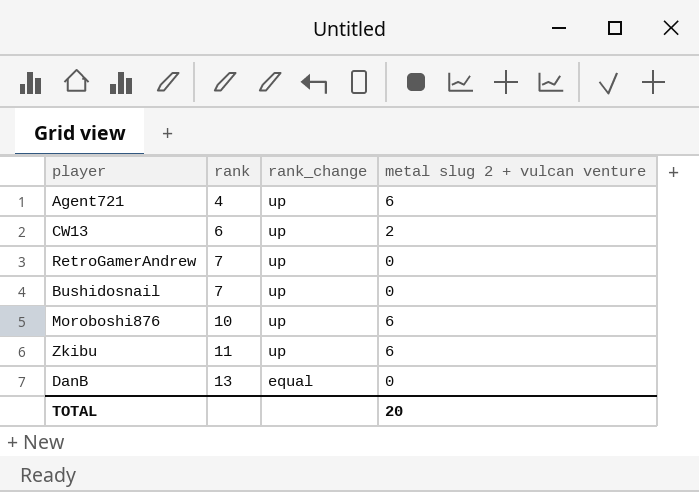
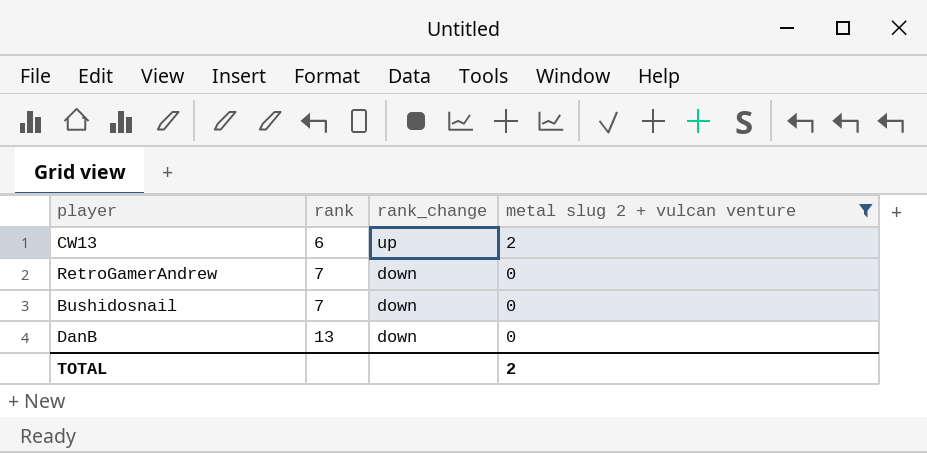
filter: none -> metal slug 2 + vulcan venture != 6
RetroGamerAndrew | rank_change: up -> down
Bushidosnail | rank_change: up -> down
DanB | rank_change: equal -> down
TOTAL | metal slug 2 + vulcan venture: 20 -> 2

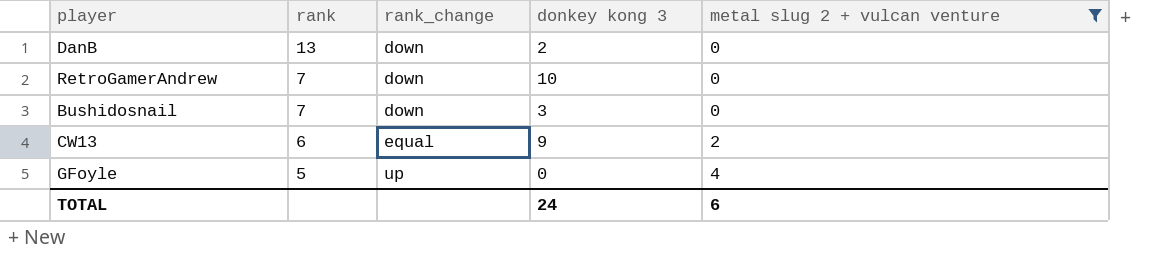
row order: rank ascending -> rank descending
column donkey kong 3 | position: none -> 4
CW13 | rank_change: up -> equal
row GFoyle: none -> 5 | up | 0 | 4
TOTAL | metal slug 2 + vulcan venture: 2 -> 6

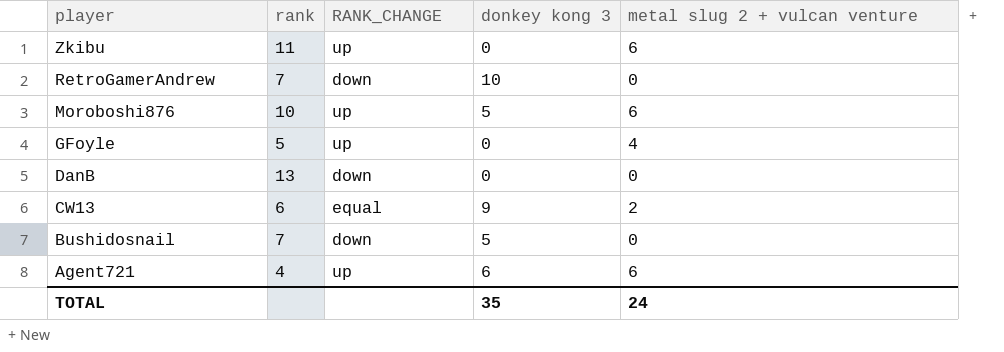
filter: metal slug 2 + vulcan venture != 6 -> none
row order: rank descending -> player descending
column name: rank_change -> RANK_CHANGE
DanB | donkey kong 3: 2 -> 0
Bushidosnail | donkey kong 3: 3 -> 5
TOTAL | donkey kong 3: 24 -> 35
TOTAL | metal slug 2 + vulcan venture: 6 -> 24

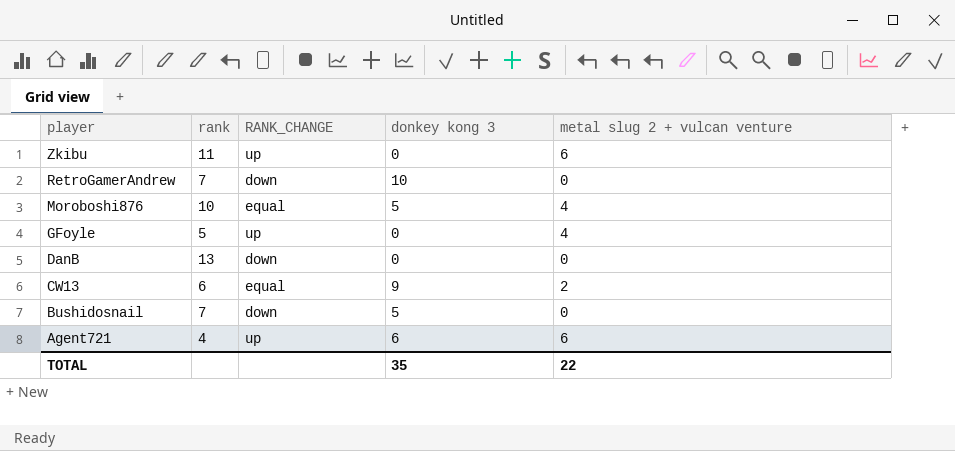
Moroboshi876 | RANK_CHANGE: up -> equal
Moroboshi876 | metal slug 2 + vulcan venture: 6 -> 4
TOTAL | metal slug 2 + vulcan venture: 24 -> 22

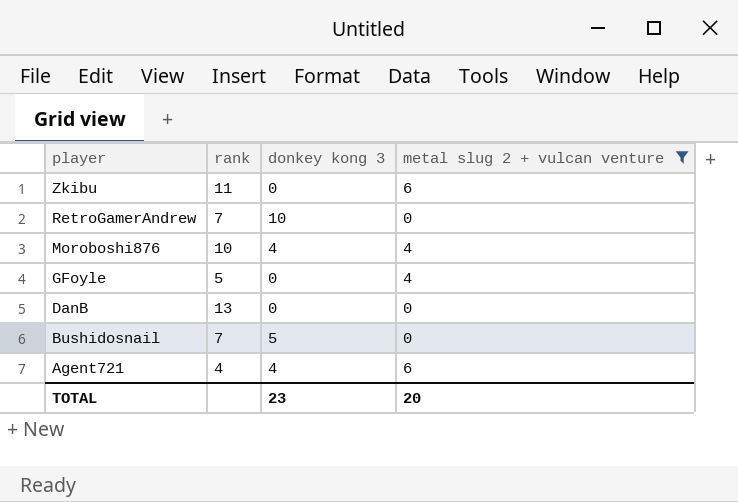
filter: none -> metal slug 2 + vulcan venture != 2
column RANK_CHANGE | position: 3 -> none
Moroboshi876 | donkey kong 3: 5 -> 4
Agent721 | donkey kong 3: 6 -> 4
TOTAL | donkey kong 3: 35 -> 23
TOTAL | metal slug 2 + vulcan venture: 22 -> 20

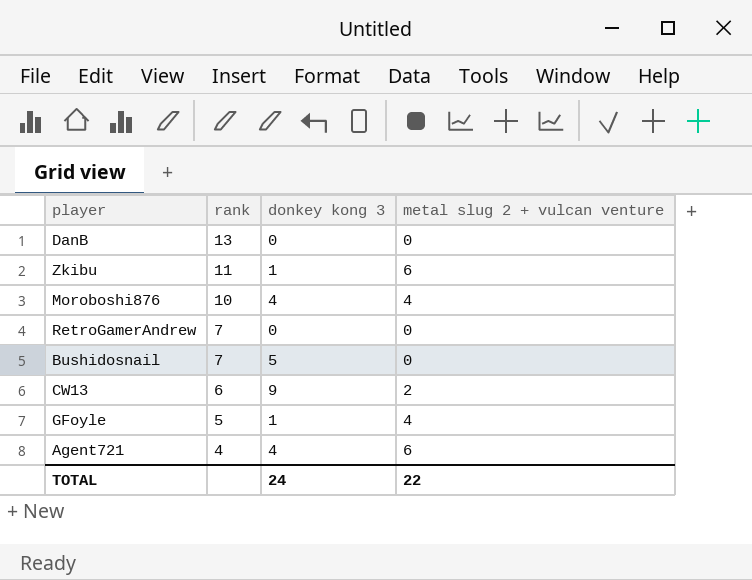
filter: metal slug 2 + vulcan venture != 2 -> none
row order: player descending -> rank descending
Zkibu | donkey kong 3: 0 -> 1
RetroGamerAndrew | donkey kong 3: 10 -> 0
GFoyle | donkey kong 3: 0 -> 1
TOTAL | donkey kong 3: 23 -> 24
TOTAL | metal slug 2 + vulcan venture: 20 -> 22

